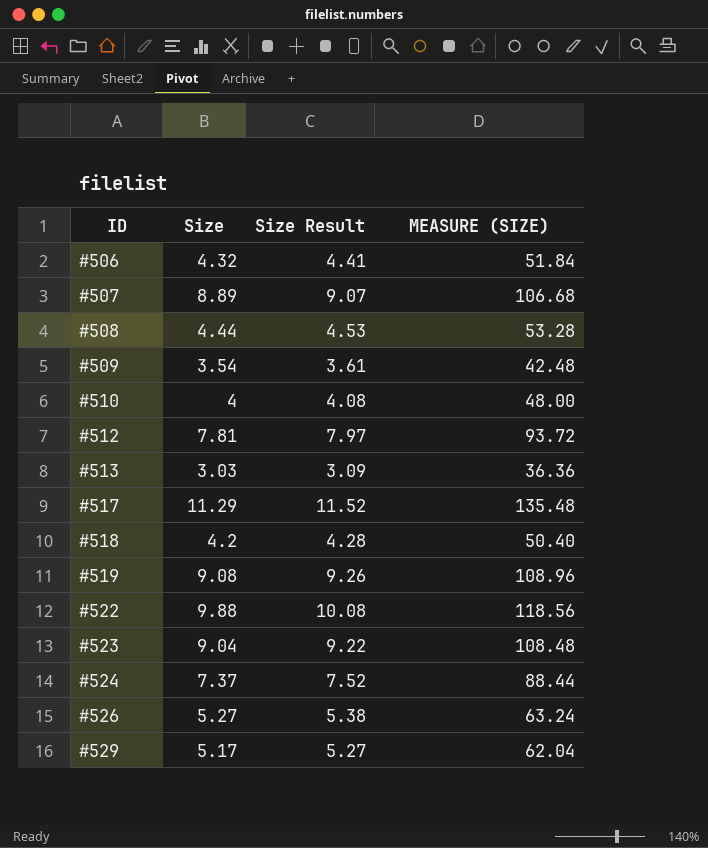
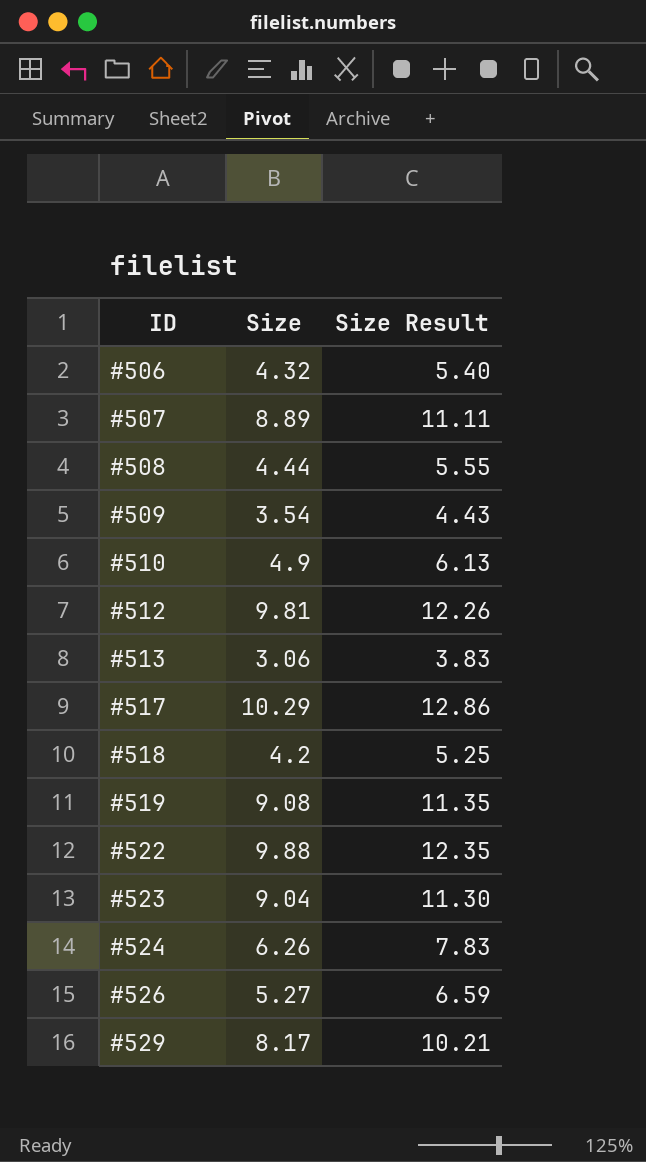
column MEASURE (SIZE) | formula: [Size] * 12 -> none
column Size Result | formula: [Size] * 1.02 -> [Size] * 1.25
#510 | Size: 4 -> 4.9
#512 | Size: 7.81 -> 9.81
#513 | Size: 3.03 -> 3.06
#517 | Size: 11.29 -> 10.29
#524 | Size: 7.37 -> 6.26
#529 | Size: 5.17 -> 8.17

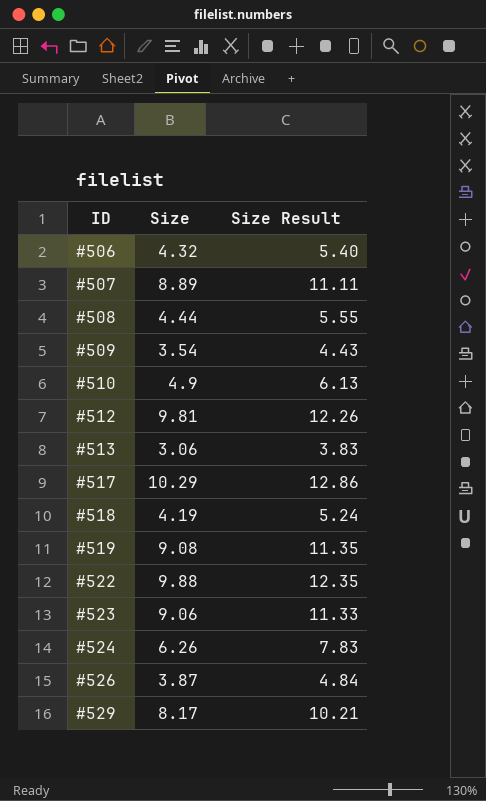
#518 | Size: 4.2 -> 4.19
#518 | Size Result: 5.25 -> 5.24
#523 | Size: 9.04 -> 9.06
#523 | Size Result: 11.30 -> 11.33
#526 | Size: 5.27 -> 3.87
#526 | Size Result: 6.59 -> 4.84

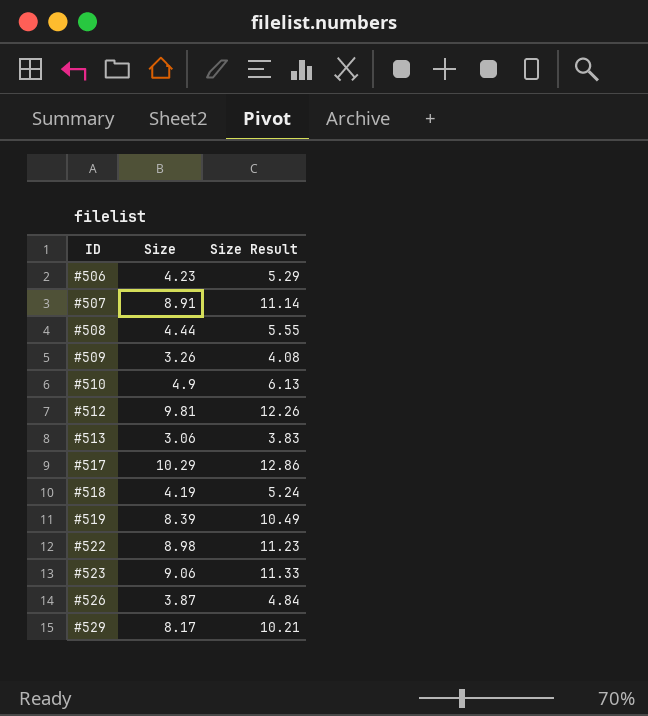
row #524: 6.26 | 7.83 -> none
#506 | Size: 4.32 -> 4.23
#506 | Size Result: 5.40 -> 5.29
#507 | Size: 8.89 -> 8.91
#507 | Size Result: 11.11 -> 11.14
#509 | Size: 3.54 -> 3.26
#509 | Size Result: 4.43 -> 4.08
#519 | Size: 9.08 -> 8.39
#519 | Size Result: 11.35 -> 10.49
#522 | Size: 9.88 -> 8.98
#522 | Size Result: 12.35 -> 11.23

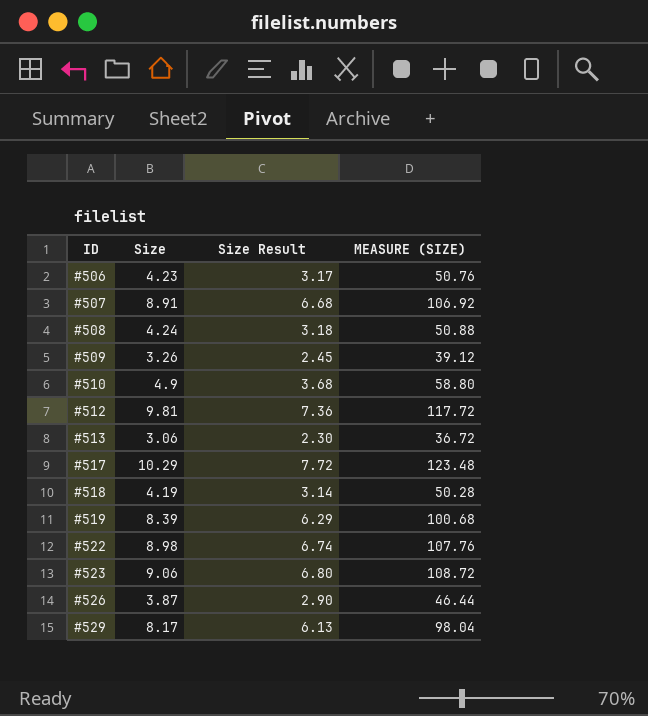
column Size Result | formula: [Size] * 1.25 -> [Size] * 0.75
column MEASURE (SIZE) | formula: none -> [Size] * 12
#508 | Size: 4.44 -> 4.24

